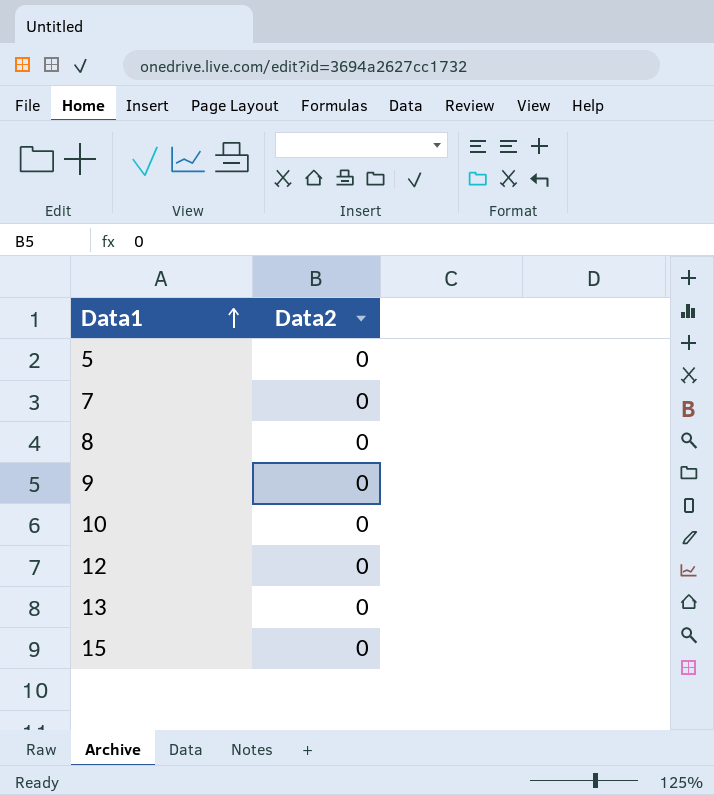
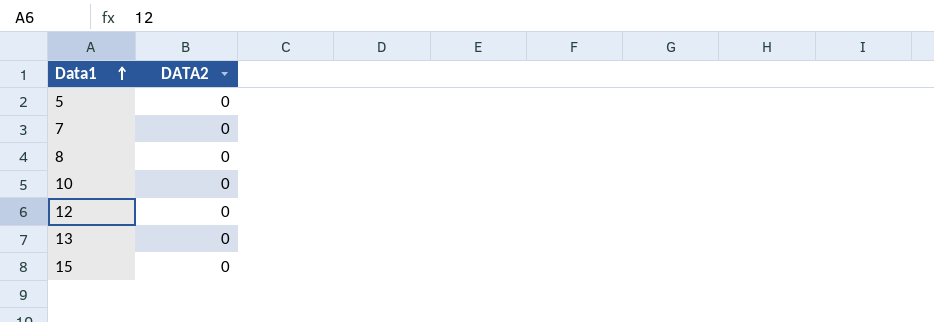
column name: Data2 -> DATA2
row 9: 0 -> none

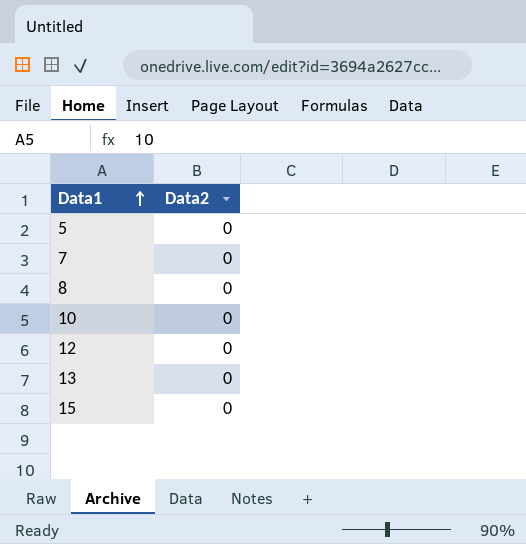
column name: DATA2 -> Data2

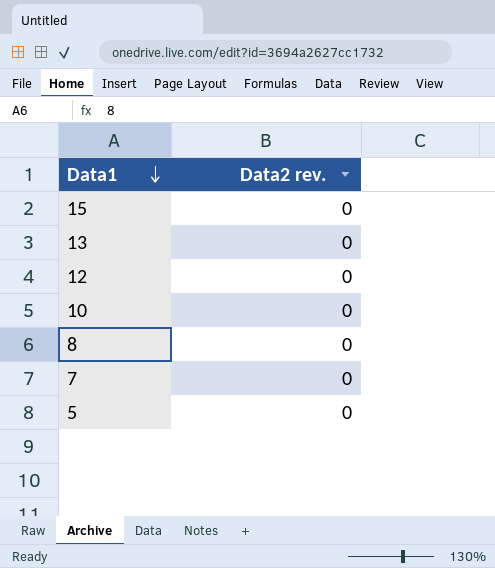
row order: Data1 ascending -> Data1 descending
column name: Data2 -> Data2 rev.

